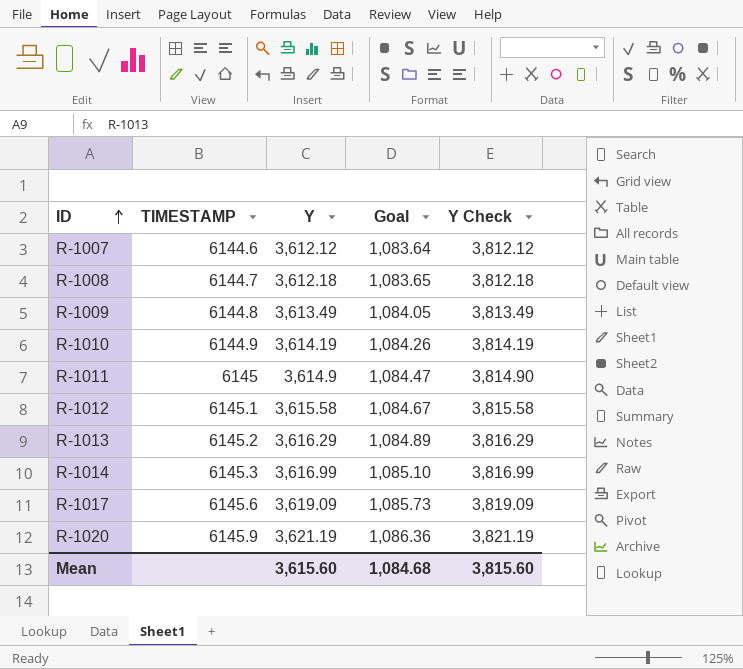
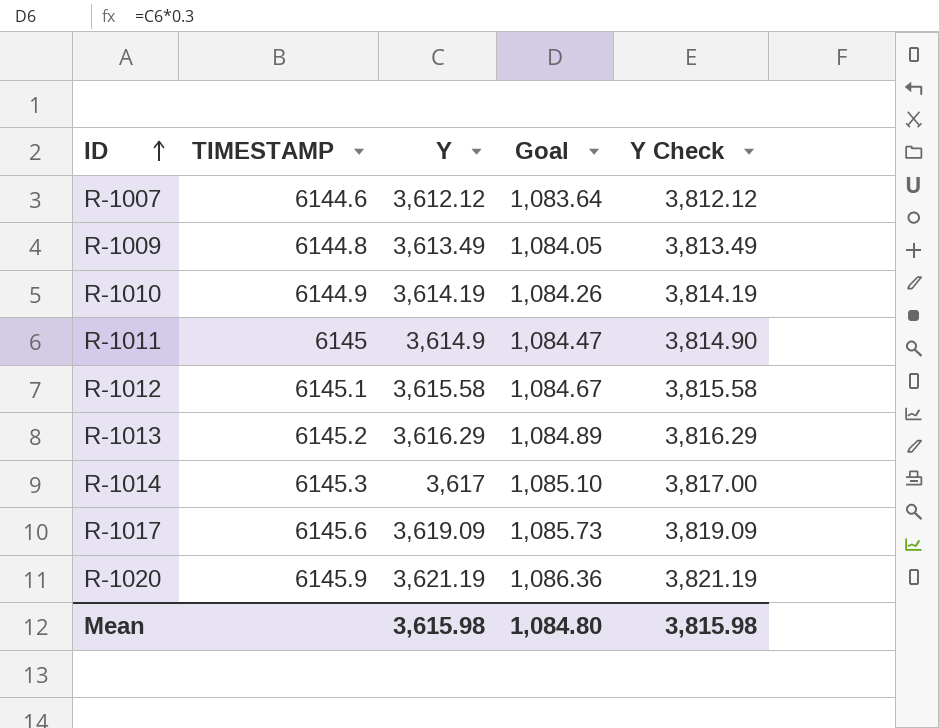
row R-1008: 6144.7 | 3,612.18 | 1,083.65 | 3,812.18 -> none
R-1014 | Y: 3,616.99 -> 3,617
R-1014 | Y Check: 3,816.99 -> 3,817.00
Mean | Y: 3,615.60 -> 3,615.98
Mean | Goal: 1,084.68 -> 1,084.80
Mean | Y Check: 3,815.60 -> 3,815.98

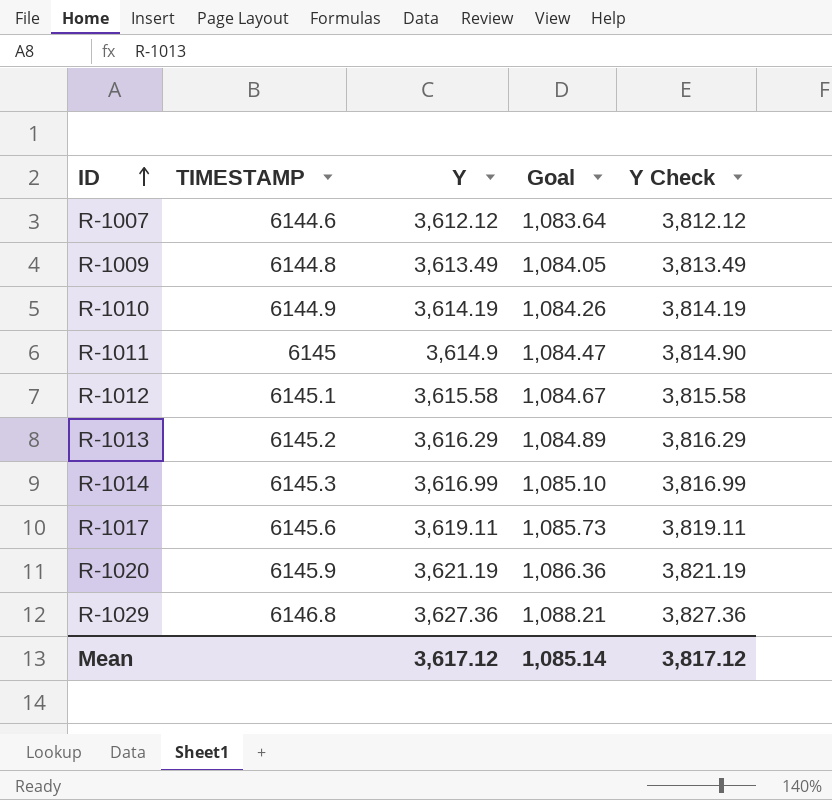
R-1014 | Y: 3,617 -> 3,616.99
R-1014 | Y Check: 3,817.00 -> 3,816.99
R-1017 | Y: 3,619.09 -> 3,619.11
R-1017 | Y Check: 3,819.09 -> 3,819.11
row R-1029: none -> 6146.8 | 3,627.36 | 1,088.21 | 3,827.36
Mean | Y: 3,615.98 -> 3,617.12
Mean | Goal: 1,084.80 -> 1,085.14
Mean | Y Check: 3,815.98 -> 3,817.12

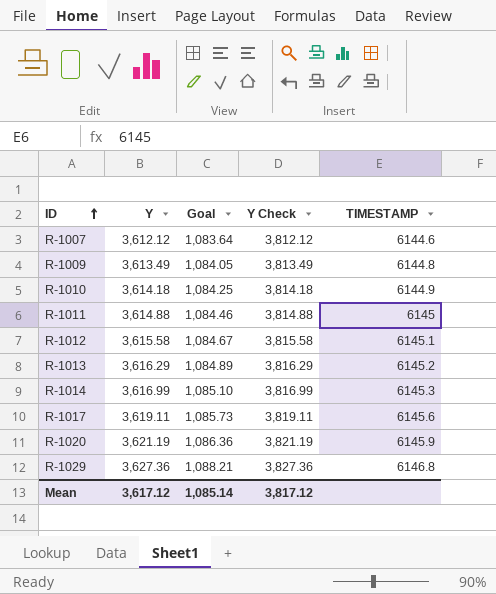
column TIMESTAMP | position: 2 -> 5
R-1010 | Y: 3,614.19 -> 3,614.18
R-1010 | Goal: 1,084.26 -> 1,084.25
R-1010 | Y Check: 3,814.19 -> 3,814.18
R-1011 | Y: 3,614.9 -> 3,614.88
R-1011 | Goal: 1,084.47 -> 1,084.46
R-1011 | Y Check: 3,814.90 -> 3,814.88

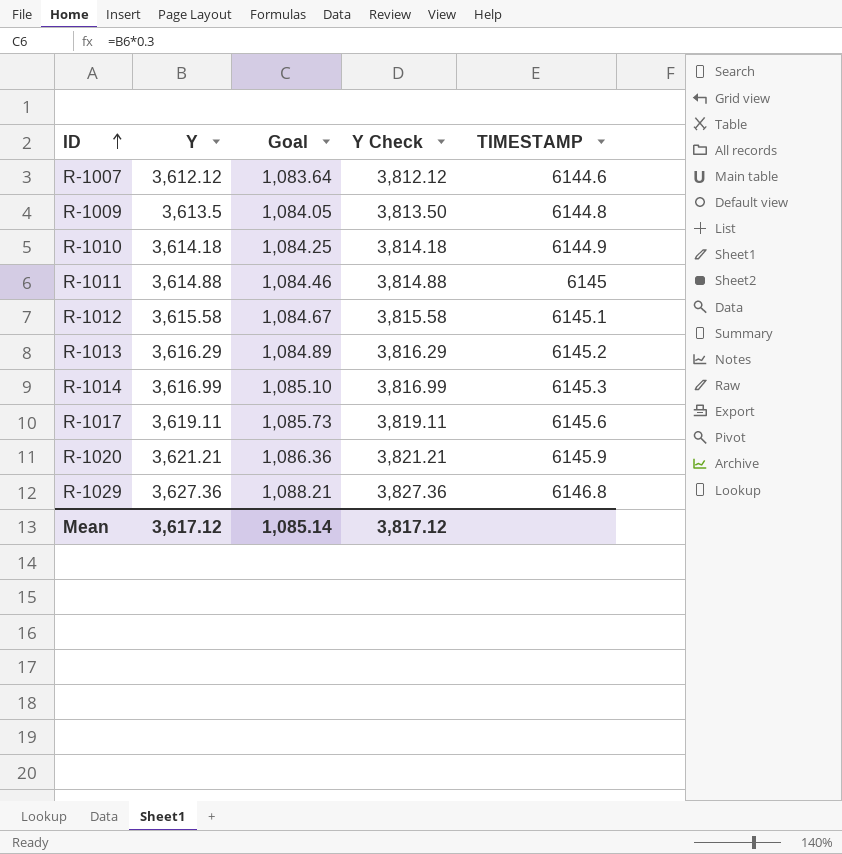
R-1009 | Y: 3,613.49 -> 3,613.5
R-1009 | Y Check: 3,813.49 -> 3,813.50
R-1020 | Y: 3,621.19 -> 3,621.21
R-1020 | Y Check: 3,821.19 -> 3,821.21

